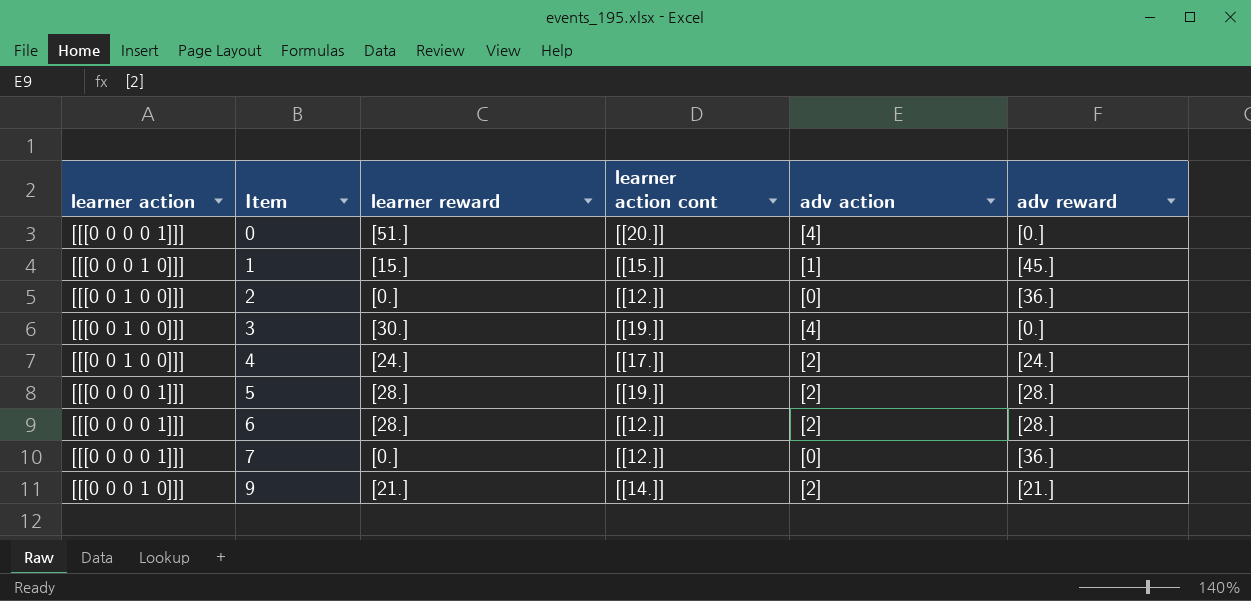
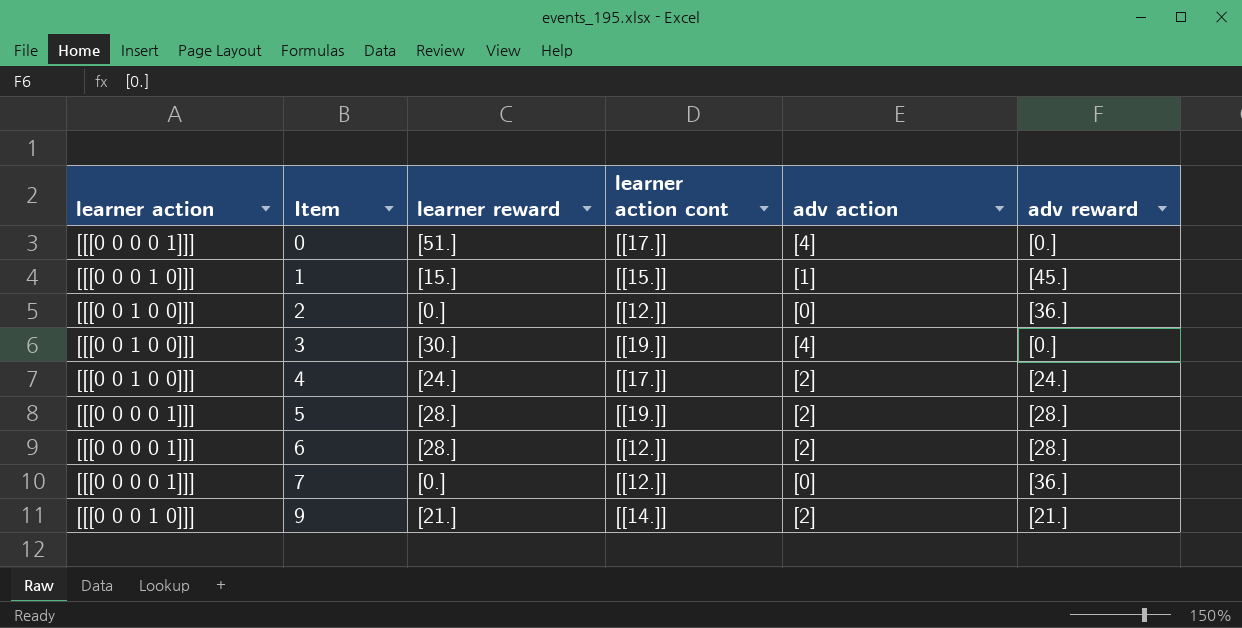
0 | learner action cont: [[20.]] -> [[17.]]

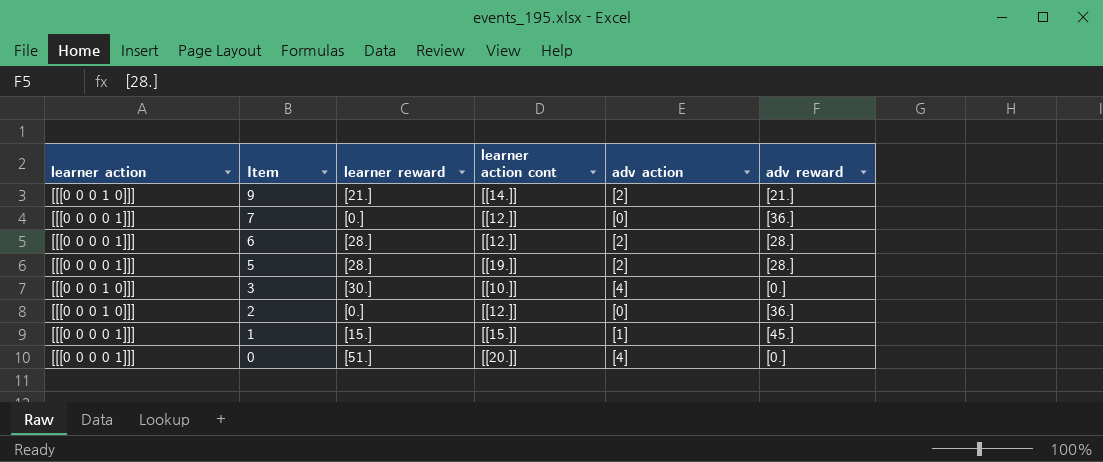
row order: Item ascending -> Item descending
row 4: [[[0 0 1 0 0]]] | [24.] | [[17.]] | [2] | [24.] -> none
3 | learner action: [[[0 0 1 0 0]]] -> [[[0 0 0 1 0]]]
3 | learner action cont: [[19.]] -> [[10.]]
2 | learner action: [[[0 0 1 0 0]]] -> [[[0 0 0 1 0]]]
1 | learner action: [[[0 0 0 1 0]]] -> [[[0 0 0 0 1]]]
0 | learner action cont: [[17.]] -> [[20.]]

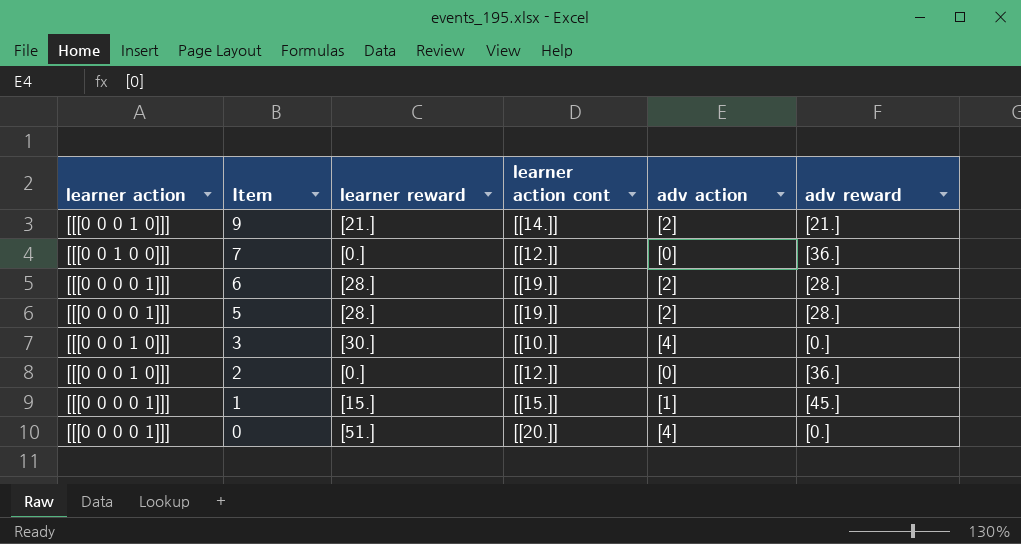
7 | learner action: [[[0 0 0 0 1]]] -> [[[0 0 1 0 0]]]
6 | learner action cont: [[12.]] -> [[19.]]

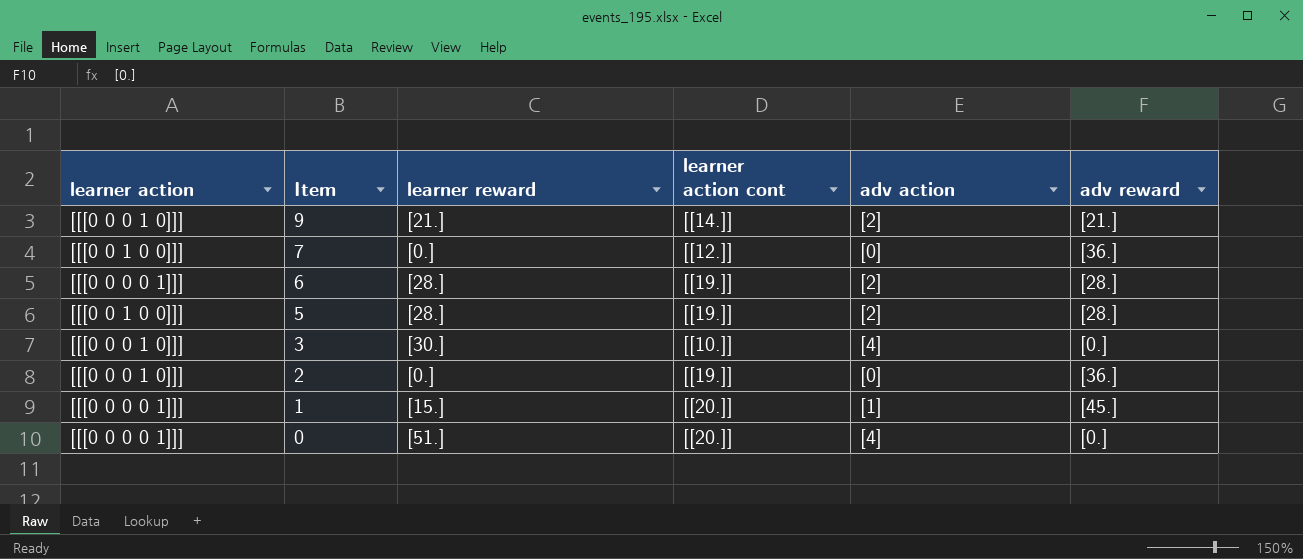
5 | learner action: [[[0 0 0 0 1]]] -> [[[0 0 1 0 0]]]
2 | learner action cont: [[12.]] -> [[19.]]
1 | learner action cont: [[15.]] -> [[20.]]

